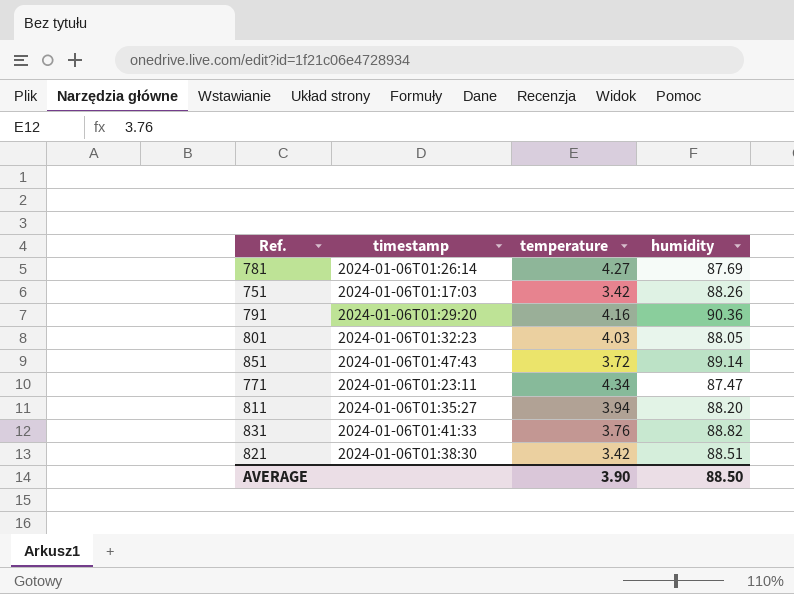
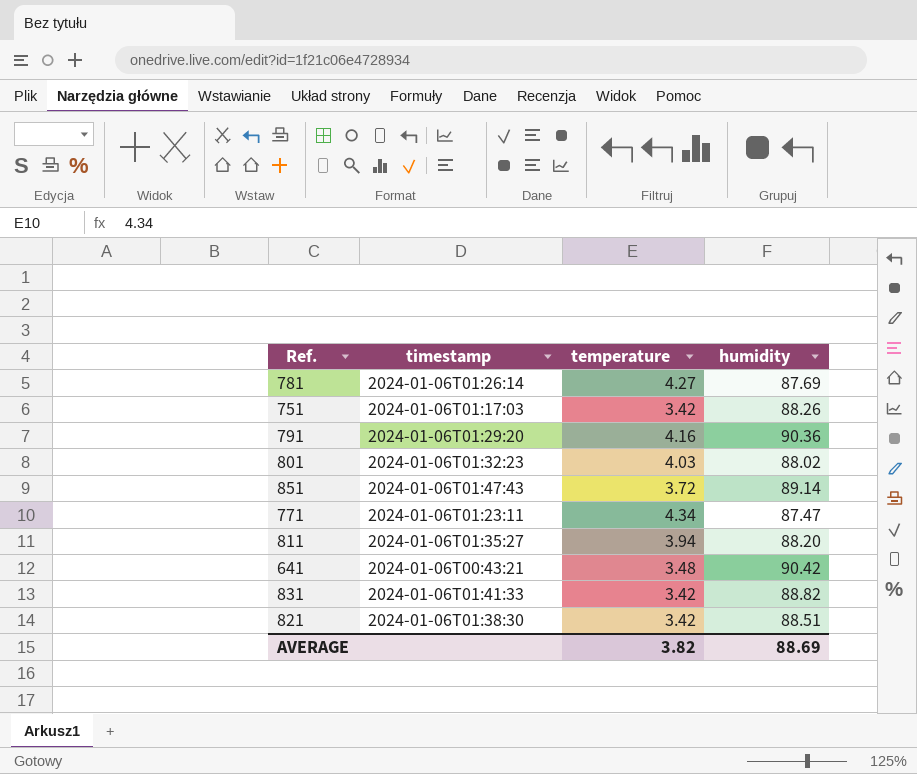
801 | humidity: 88.05 -> 88.02
row 641: none -> 2024-01-06T00:43:21 | 3.48 | 90.42
831 | temperature: 3.76 -> 3.42
AVERAGE | temperature: 3.90 -> 3.82
AVERAGE | humidity: 88.50 -> 88.69

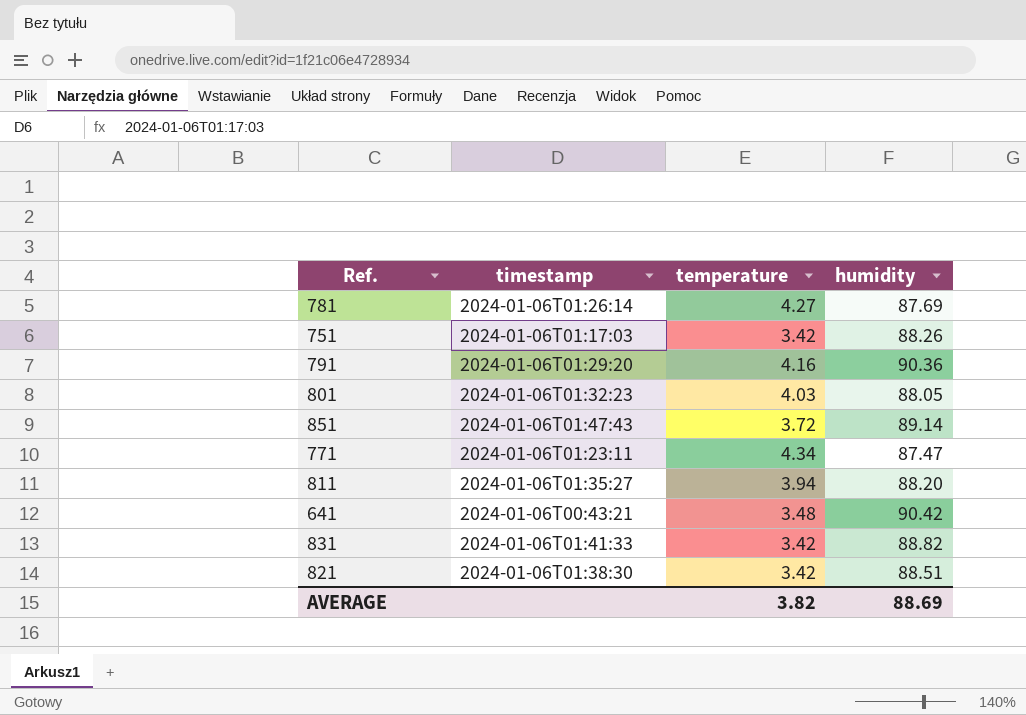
801 | humidity: 88.02 -> 88.05

